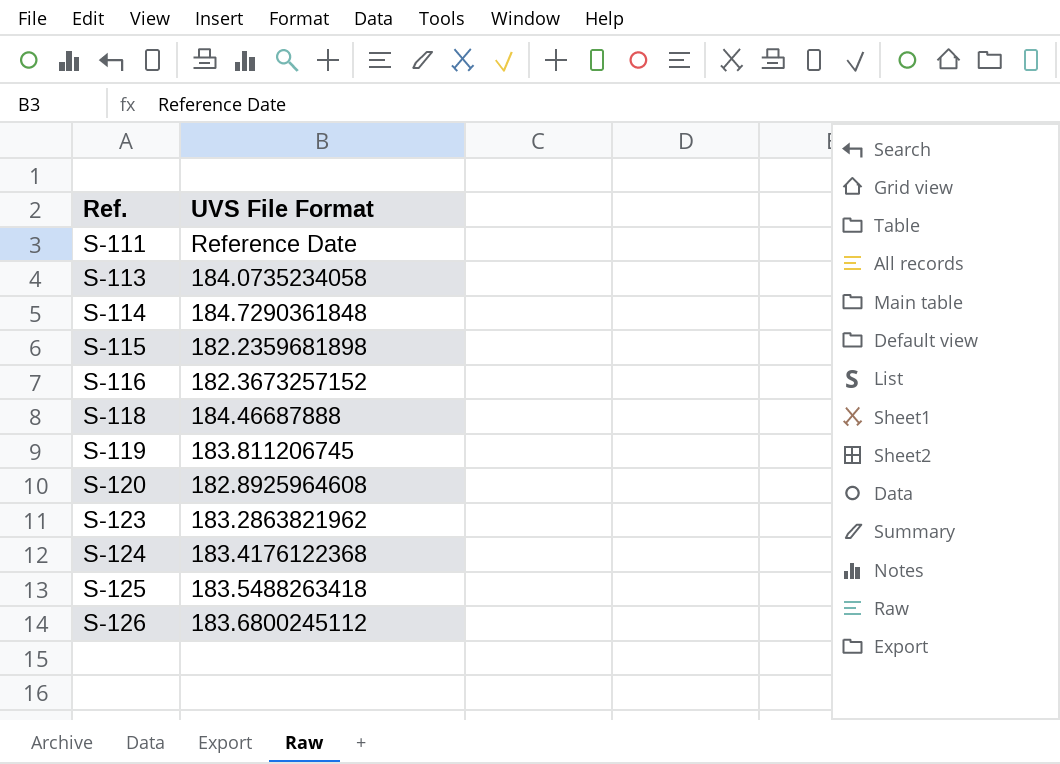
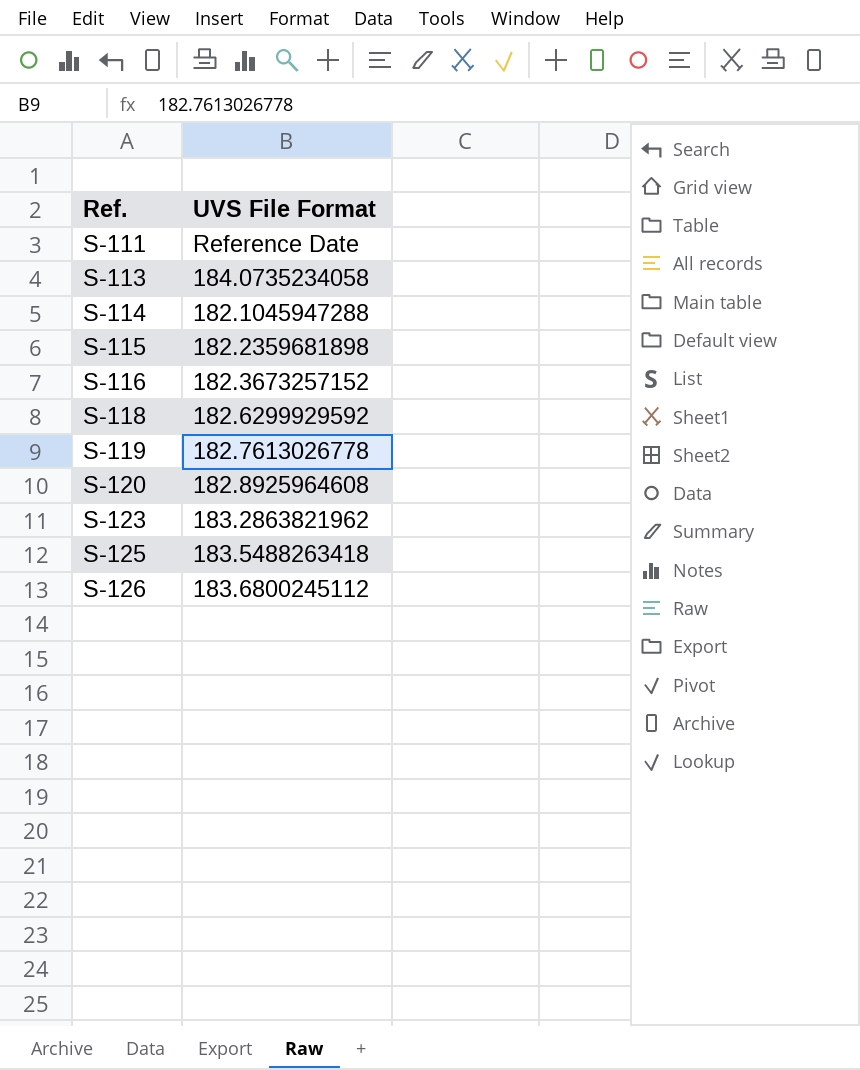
row S-124: 183.4176122368 -> none
S-114 | UVS File Format: 184.7290361848 -> 182.1045947288
S-118 | UVS File Format: 184.46687888 -> 182.6299929592
S-119 | UVS File Format: 183.811206745 -> 182.7613026778

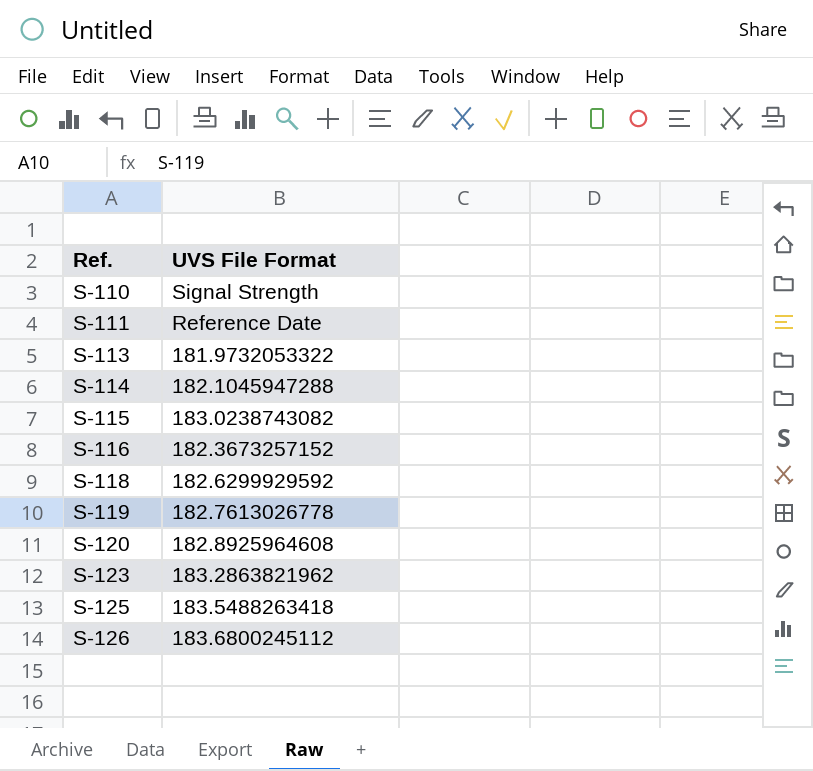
row S-110: none -> Signal Strength
S-113 | UVS File Format: 184.0735234058 -> 181.9732053322
S-115 | UVS File Format: 182.2359681898 -> 183.0238743082

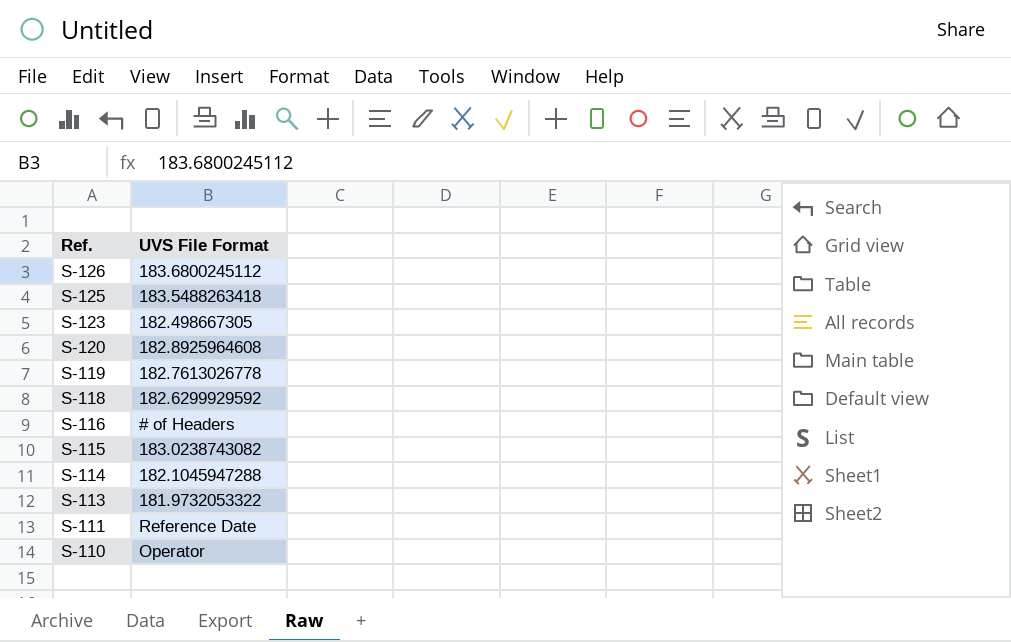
row order: Ref. ascending -> Ref. descending
S-123 | UVS File Format: 183.2863821962 -> 182.498667305
S-116 | UVS File Format: 182.3673257152 -> # of Headers
S-110 | UVS File Format: Signal Strength -> Operator

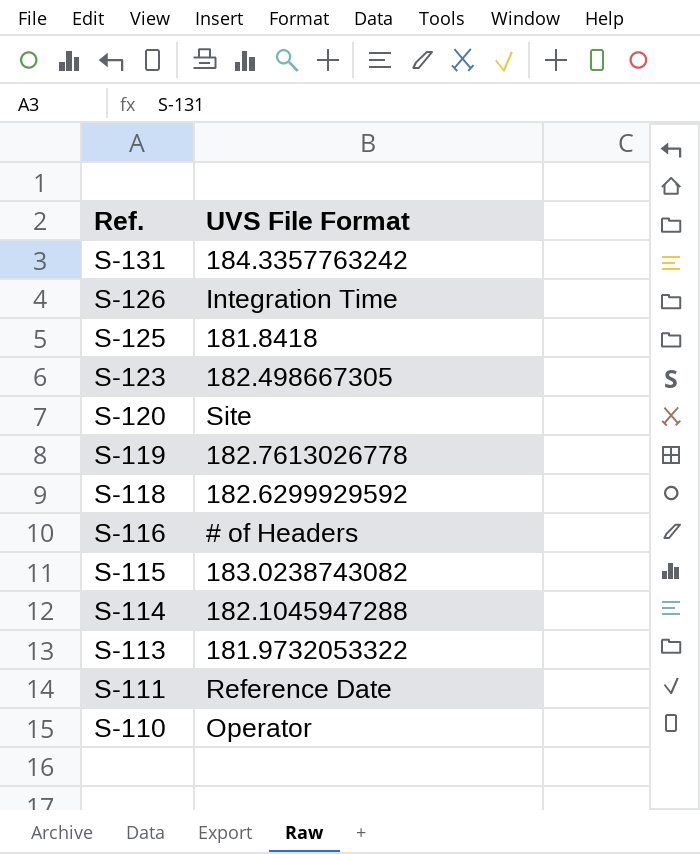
row S-131: none -> 184.3357763242
S-126 | UVS File Format: 183.6800245112 -> Integration Time
S-125 | UVS File Format: 183.5488263418 -> 181.8418
S-120 | UVS File Format: 182.8925964608 -> Site

